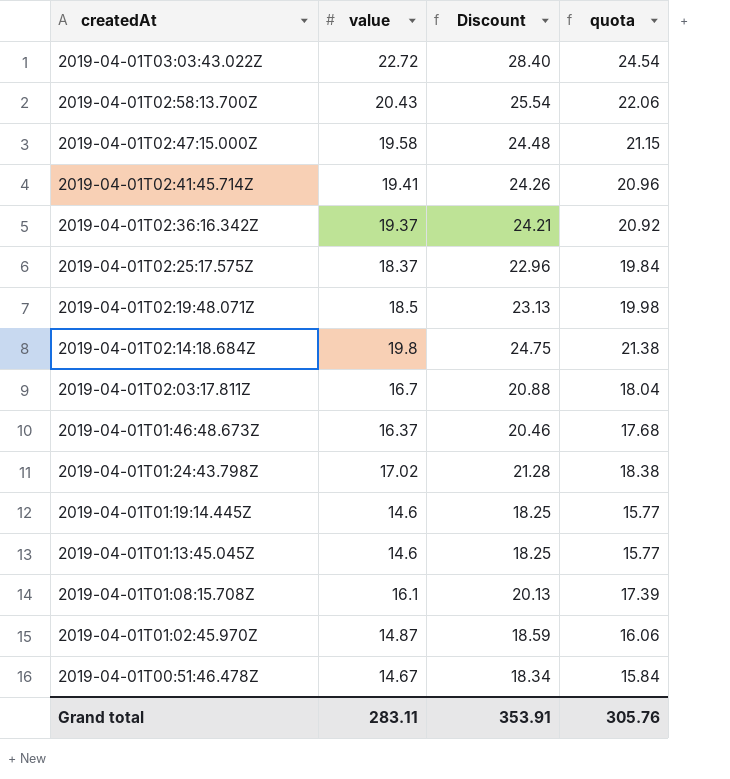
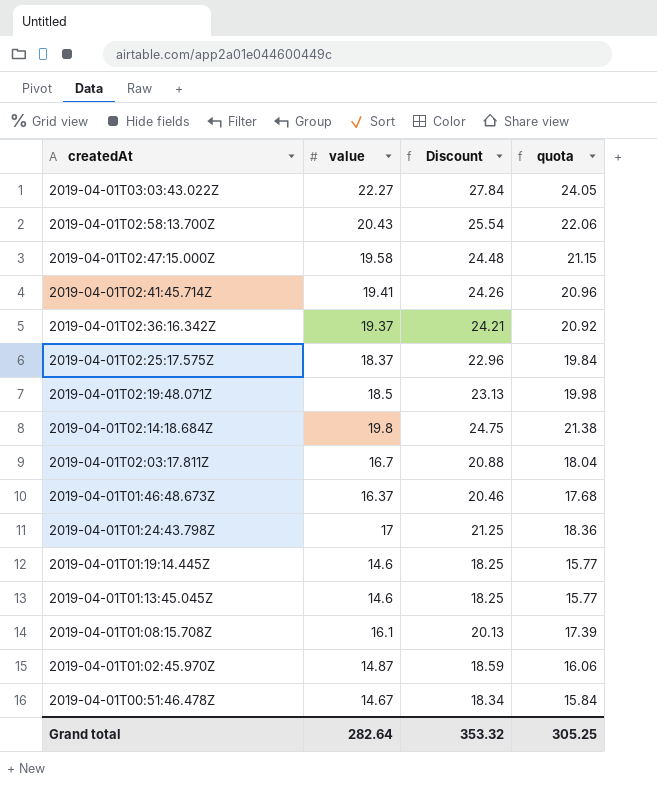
2019-04-01T03:03:43.022Z | value: 22.72 -> 22.27
2019-04-01T03:03:43.022Z | Discount: 28.40 -> 27.84
2019-04-01T03:03:43.022Z | quota: 24.54 -> 24.05
2019-04-01T01:24:43.798Z | value: 17.02 -> 17
2019-04-01T01:24:43.798Z | Discount: 21.28 -> 21.25
2019-04-01T01:24:43.798Z | quota: 18.38 -> 18.36
Grand total | value: 283.11 -> 282.64
Grand total | Discount: 353.91 -> 353.32
Grand total | quota: 305.76 -> 305.25

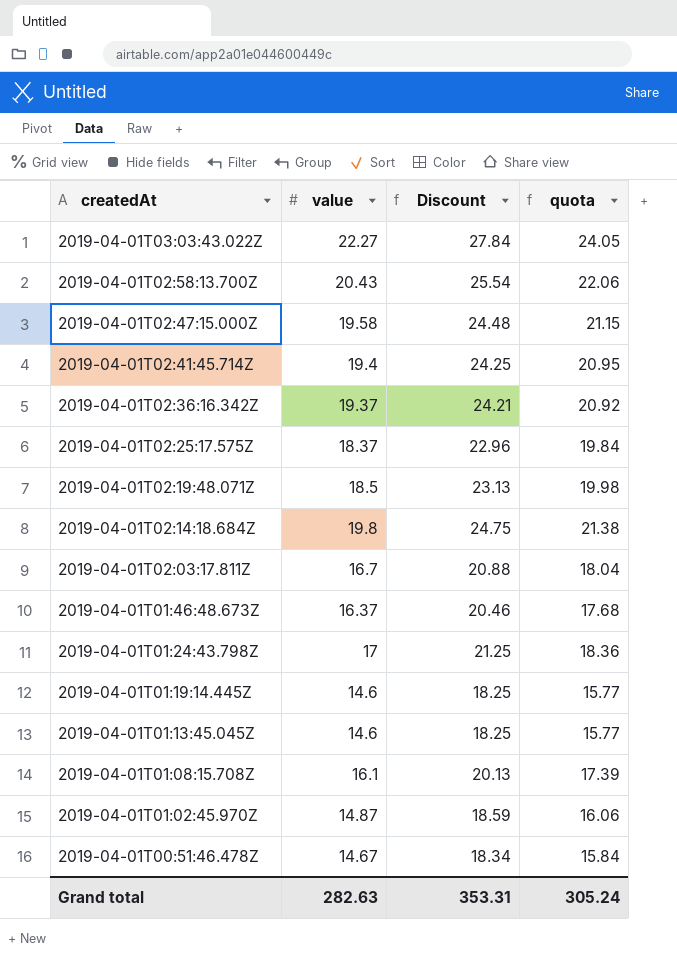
2019-04-01T02:41:45.714Z | value: 19.41 -> 19.4
2019-04-01T02:41:45.714Z | Discount: 24.26 -> 24.25
2019-04-01T02:41:45.714Z | quota: 20.96 -> 20.95
Grand total | value: 282.64 -> 282.63
Grand total | Discount: 353.32 -> 353.31
Grand total | quota: 305.25 -> 305.24

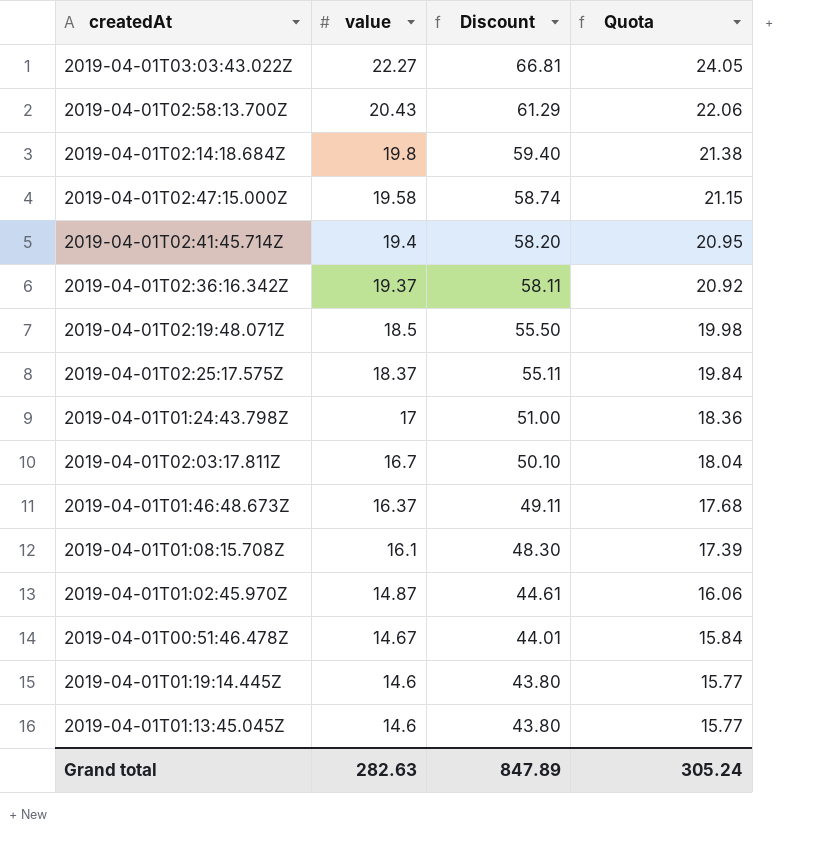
row order: createdAt descending -> value descending
column Discount | formula: [value] * 1.25 -> [value] * 3
column name: quota -> Quota
Grand total | Discount: 353.31 -> 847.89

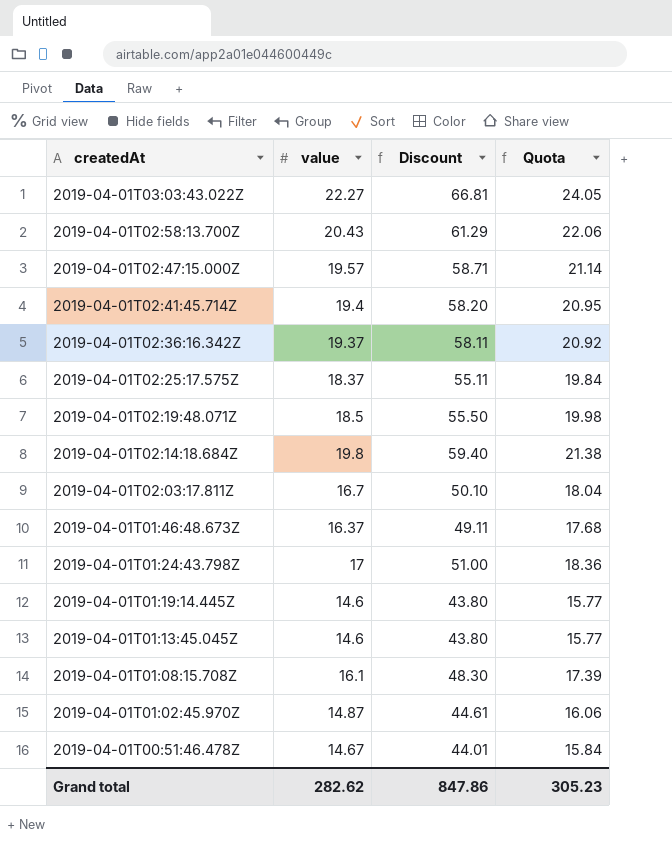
row order: value descending -> createdAt descending
2019-04-01T02:47:15.000Z | value: 19.58 -> 19.57
2019-04-01T02:47:15.000Z | Discount: 58.74 -> 58.71
2019-04-01T02:47:15.000Z | Quota: 21.15 -> 21.14
Grand total | value: 282.63 -> 282.62
Grand total | Discount: 847.89 -> 847.86
Grand total | Quota: 305.24 -> 305.23

